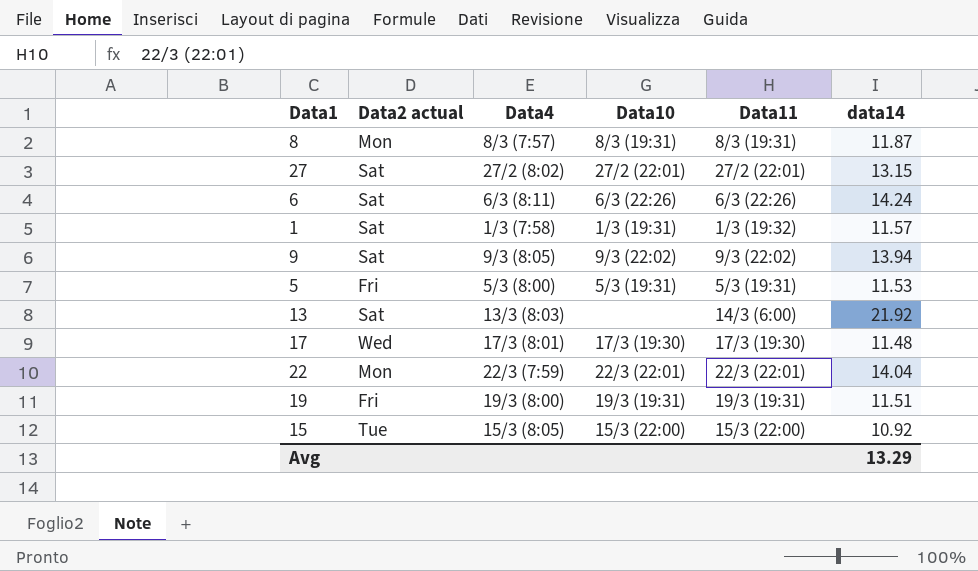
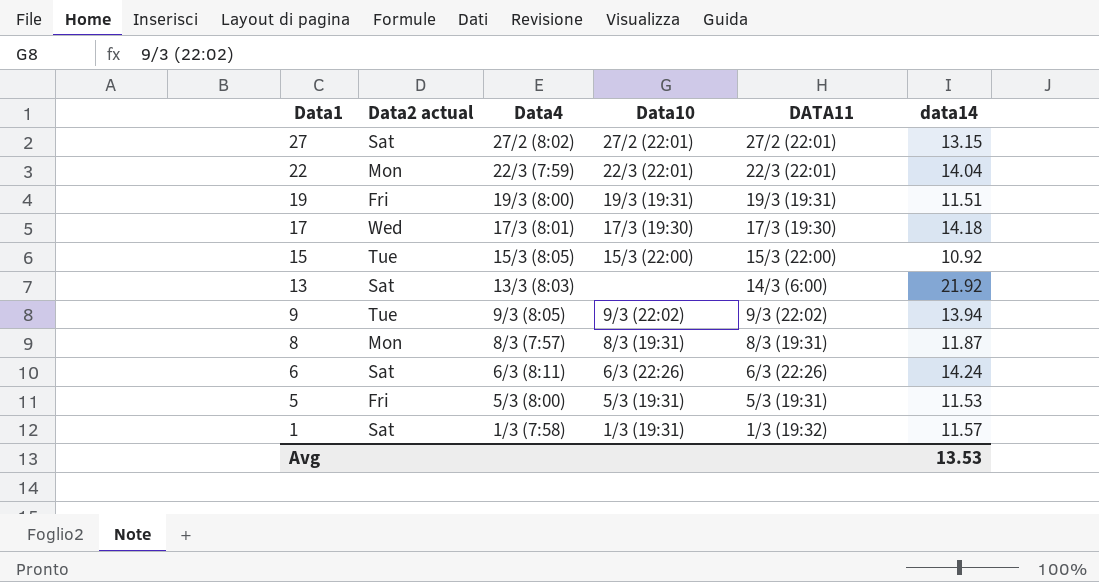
row order: none -> Data1 descending
column name: Data11 -> DATA11
17 | data14: 11.48 -> 14.18
9 | Data2 actual: Sat -> Tue
Avg | data14: 13.29 -> 13.53

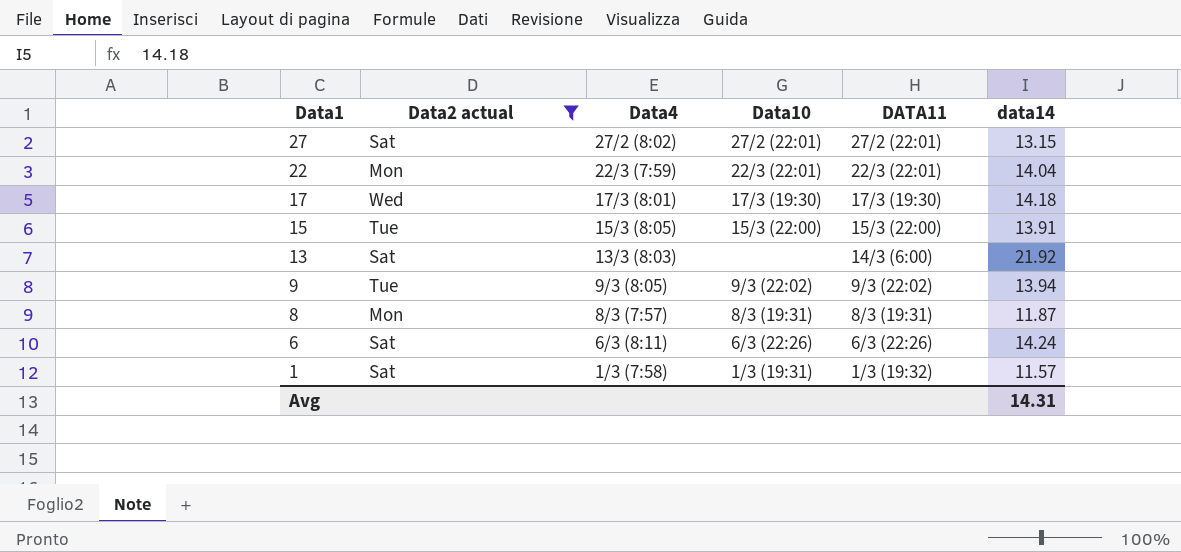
filter: none -> Data2 actual != Fri
15 | data14: 10.92 -> 13.91
Avg | data14: 13.53 -> 14.31

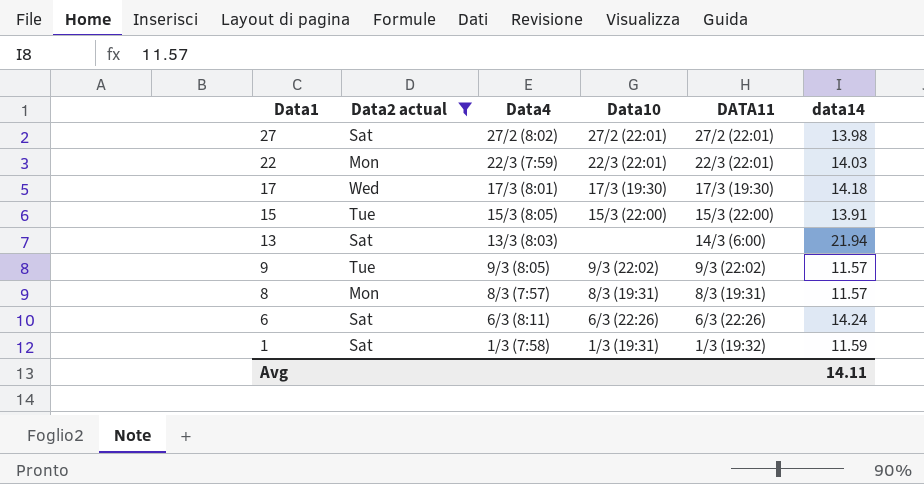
27 | data14: 13.15 -> 13.98
22 | data14: 14.04 -> 14.03
13 | data14: 21.92 -> 21.94
9 | data14: 13.94 -> 11.57
8 | data14: 11.87 -> 11.57
1 | data14: 11.57 -> 11.59
Avg | data14: 14.31 -> 14.11

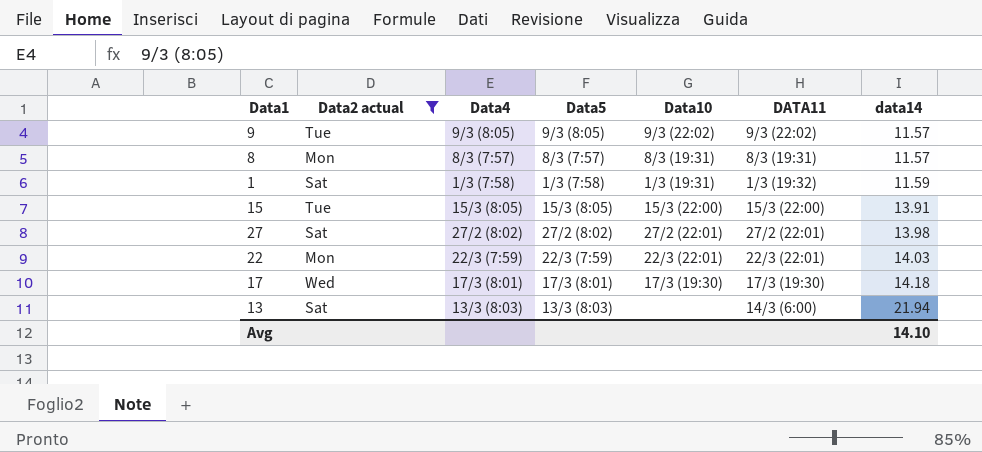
row order: Data1 descending -> data14 ascending
column Data5 | position: none -> 4
row 6: Sat | 6/3 (8:11) | 6/3 (22:26) | 6/3 (22:26) | 14.24 -> none
Avg | data14: 14.11 -> 14.10

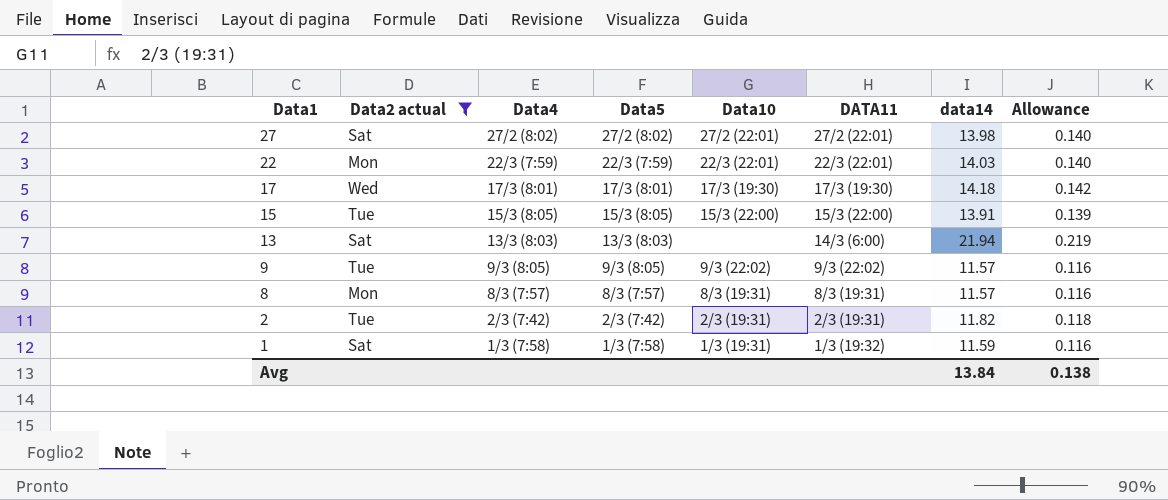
row order: data14 ascending -> Data1 descending
column Allowance | formula: none -> [data14] * 0.01
row 2: none -> Tue | 2/3 (7:42) | 2/3 (7:42) | 2/3 (19:31) | 2/3 (19:31) | 11.82 | 0.118
Avg | data14: 14.10 -> 13.84

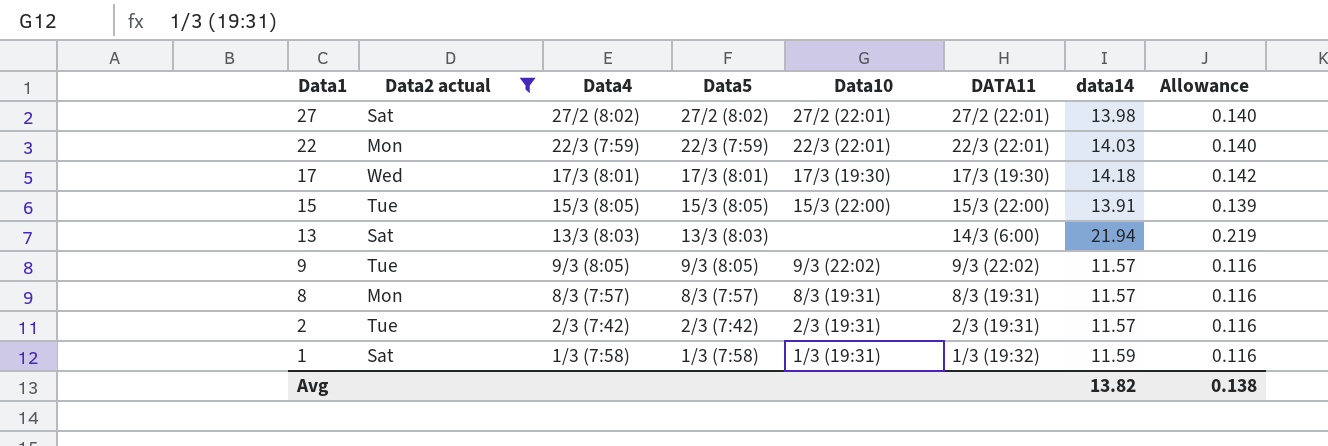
2 | data14: 11.82 -> 11.57
2 | Allowance: 0.118 -> 0.116
Avg | data14: 13.84 -> 13.82

